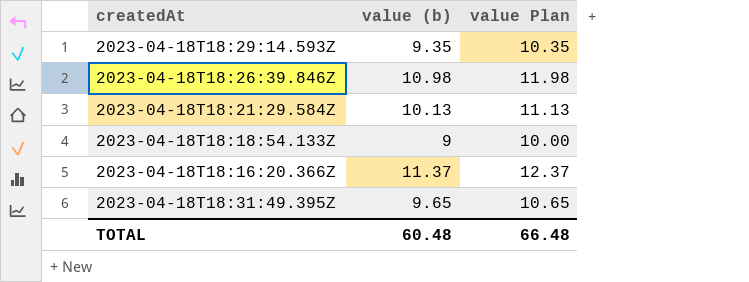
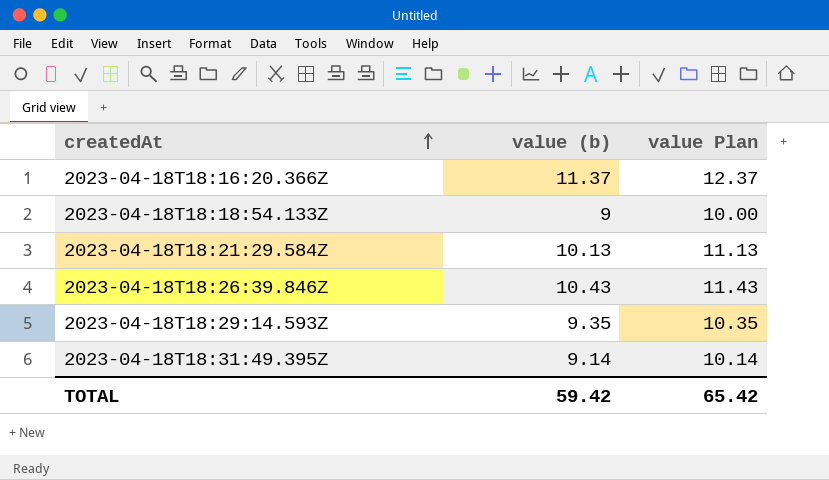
row order: none -> createdAt ascending
2023-04-18T18:26:39.846Z | value (b): 10.98 -> 10.43
2023-04-18T18:26:39.846Z | value Plan: 11.98 -> 11.43
2023-04-18T18:31:49.395Z | value (b): 9.65 -> 9.14
2023-04-18T18:31:49.395Z | value Plan: 10.65 -> 10.14
TOTAL | value (b): 60.48 -> 59.42
TOTAL | value Plan: 66.48 -> 65.42

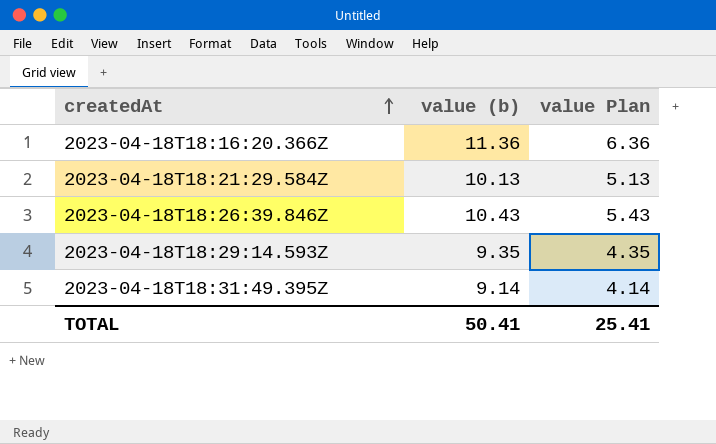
column value Plan | formula: [value (b)] + 1 -> [value (b)] - 5
row 2023-04-18T18:18:54.133Z: 9 | 10.00 -> none
2023-04-18T18:16:20.366Z | value (b): 11.37 -> 11.36
TOTAL | value (b): 59.42 -> 50.41
TOTAL | value Plan: 65.42 -> 25.41

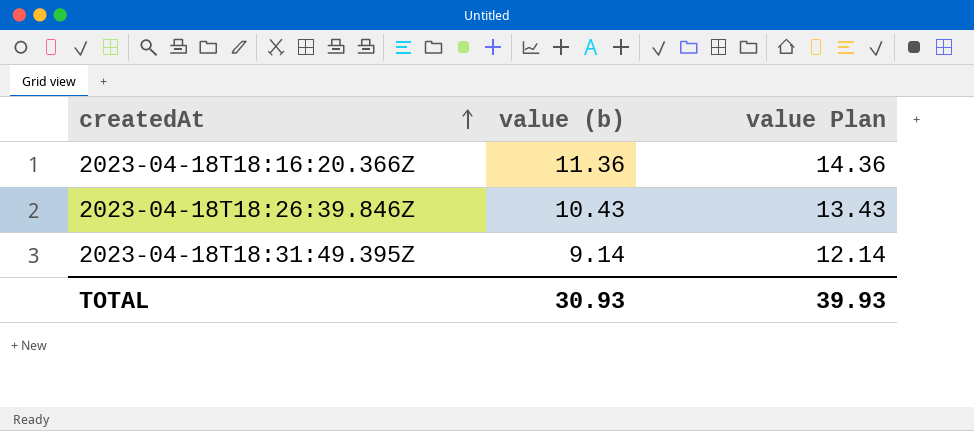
column value Plan | formula: [value (b)] - 5 -> [value (b)] + 3
row 2023-04-18T18:21:29.584Z: 10.13 | 5.13 -> none
row 2023-04-18T18:29:14.593Z: 9.35 | 4.35 -> none
TOTAL | value (b): 50.41 -> 30.93
TOTAL | value Plan: 25.41 -> 39.93

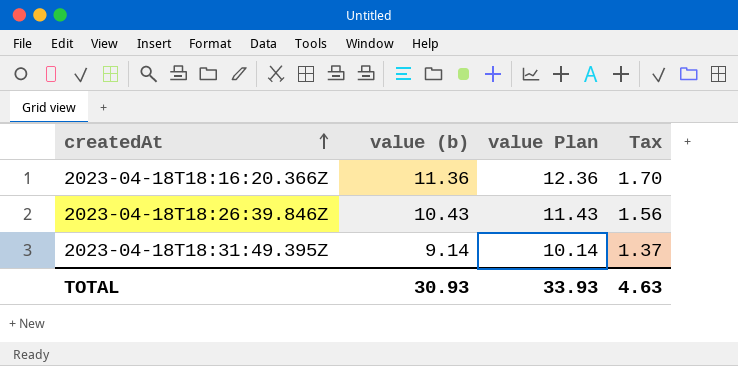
column value Plan | formula: [value (b)] + 3 -> [value (b)] + 1
column Tax | formula: none -> [value (b)] * 0.15
TOTAL | value Plan: 39.93 -> 33.93

